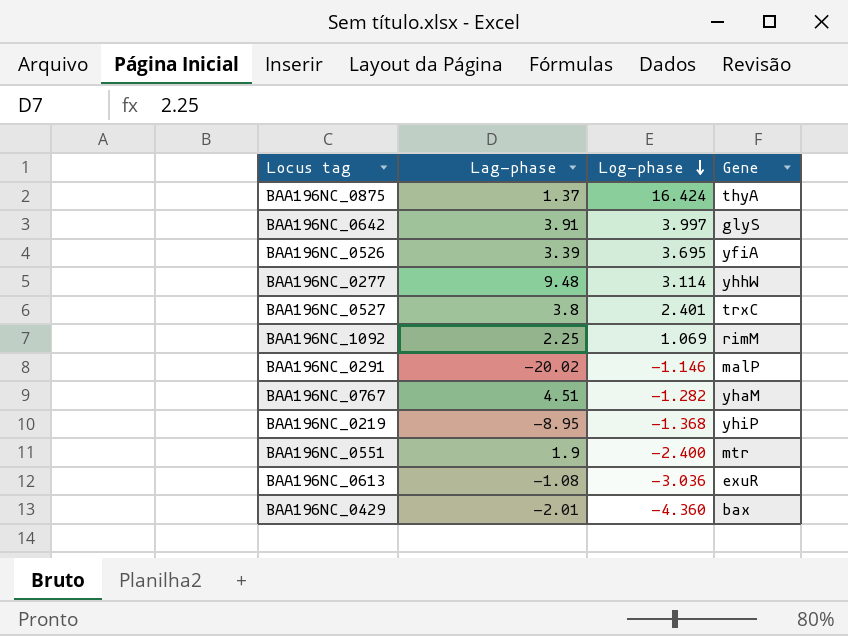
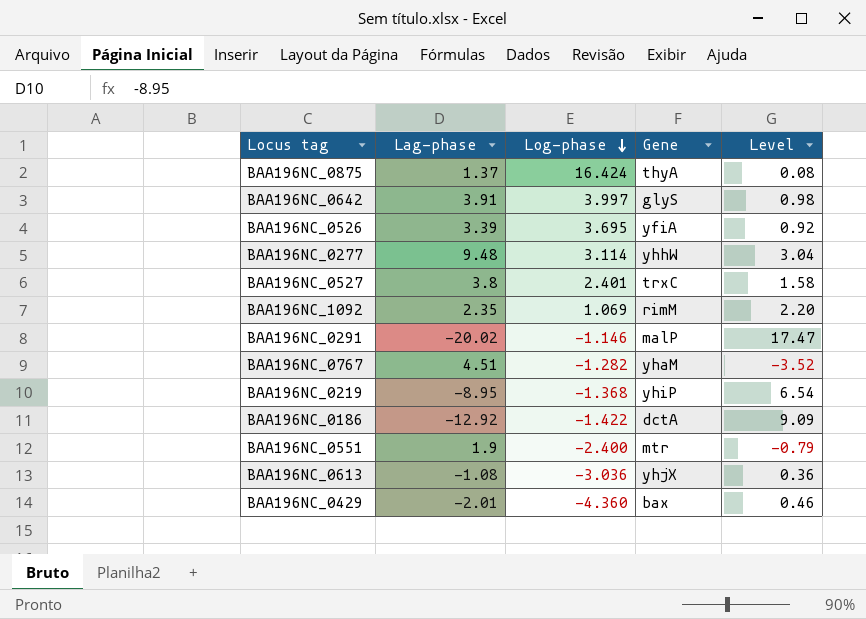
column Level | formula: none -> [Lag-phase] / [Log-phase]
BAA196NC_1092 | Lag-phase: 2.25 -> 2.35
row BAA196NC_0186: none -> -12.92 | -1.422 | dctA | 9.09
BAA196NC_0613 | Gene: exuR -> yhjX

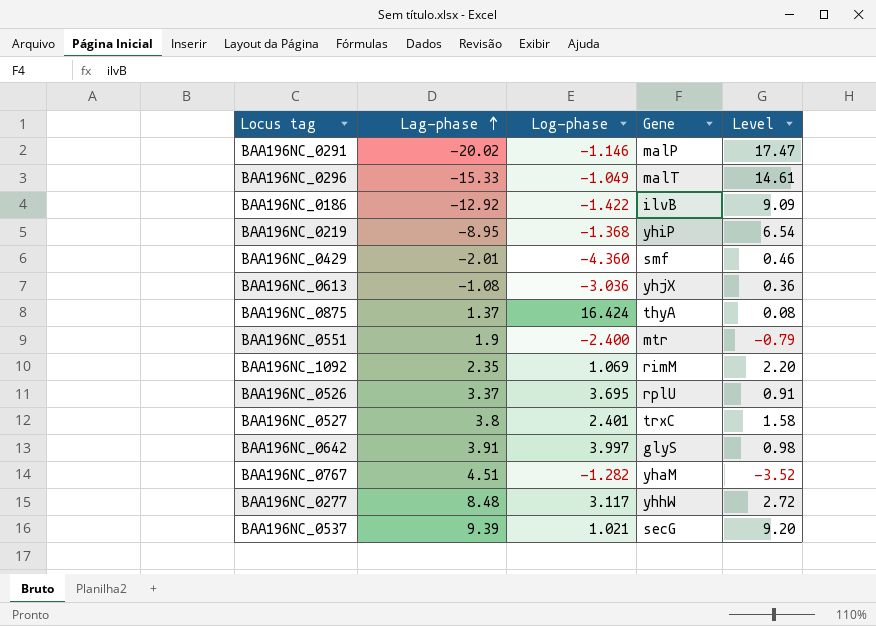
row order: Log-phase descending -> Lag-phase ascending
row BAA196NC_0296: none -> -15.33 | -1.049 | malT | 14.61
BAA196NC_0186 | Gene: dctA -> ilvB
BAA196NC_0429 | Gene: bax -> smf
BAA196NC_0526 | Lag-phase: 3.39 -> 3.37
BAA196NC_0526 | Gene: yfiA -> rplU
BAA196NC_0526 | Level: 0.92 -> 0.91
BAA196NC_0277 | Lag-phase: 9.48 -> 8.48
BAA196NC_0277 | Log-phase: 3.114 -> 3.117
BAA196NC_0277 | Level: 3.04 -> 2.72
row BAA196NC_0537: none -> 9.39 | 1.021 | secG | 9.20

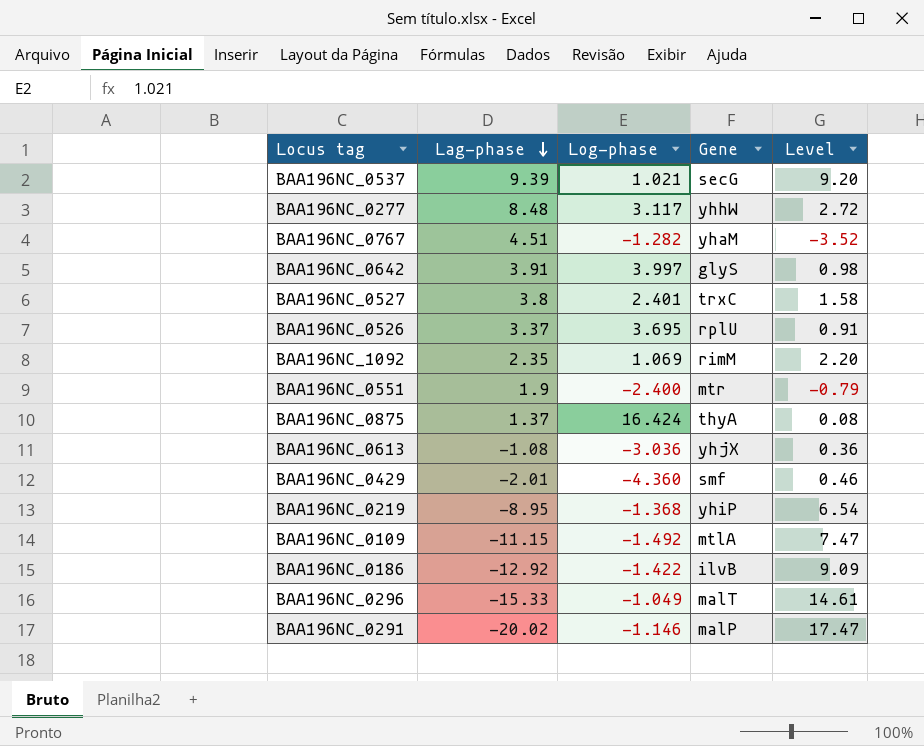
row order: Lag-phase ascending -> Lag-phase descending
row BAA196NC_0109: none -> -11.15 | -1.492 | mtlA | 7.47

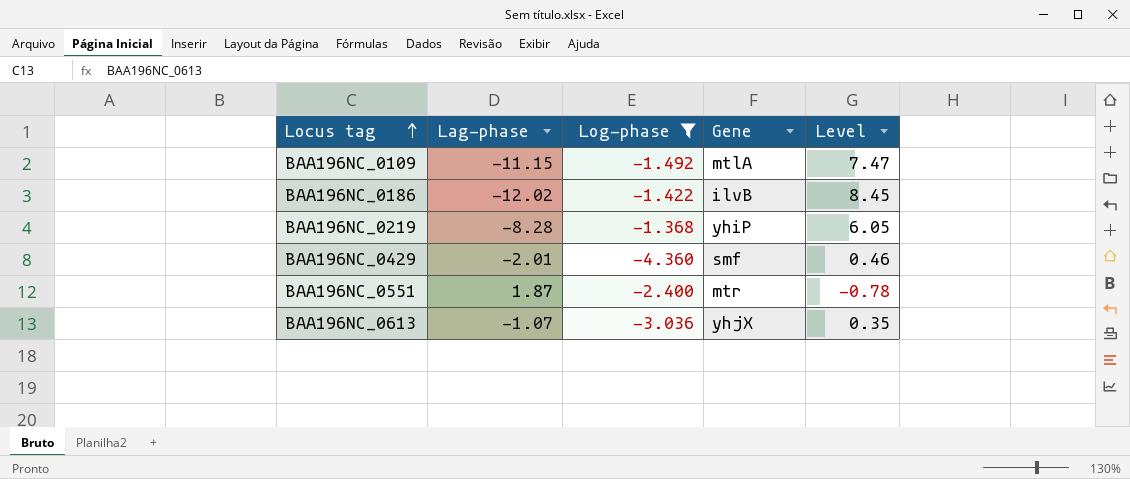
filter: none -> Log-phase <= -1.368
row order: Lag-phase descending -> Locus tag ascending
BAA196NC_0186 | Lag-phase: -12.92 -> -12.02
BAA196NC_0186 | Level: 9.09 -> 8.45
BAA196NC_0219 | Lag-phase: -8.95 -> -8.28
BAA196NC_0219 | Level: 6.54 -> 6.05
BAA196NC_0551 | Lag-phase: 1.9 -> 1.87
BAA196NC_0551 | Level: -0.79 -> -0.78
BAA196NC_0613 | Lag-phase: -1.08 -> -1.07
BAA196NC_0613 | Level: 0.36 -> 0.35

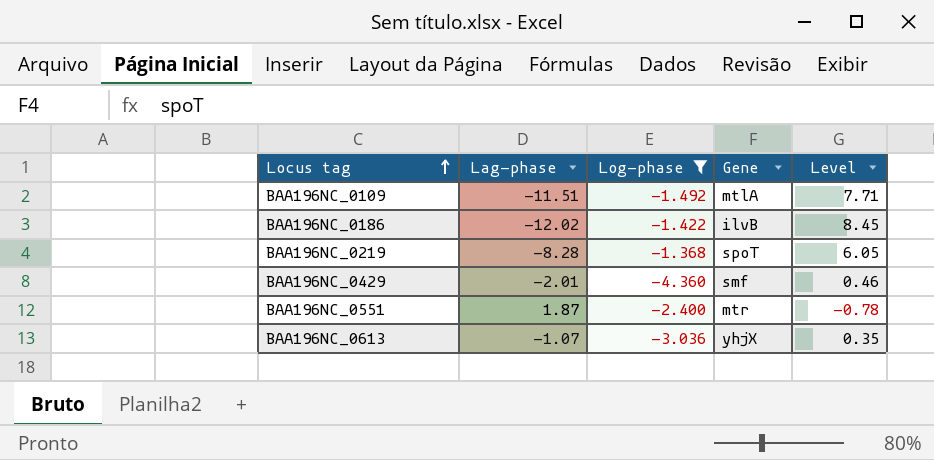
BAA196NC_0109 | Lag-phase: -11.15 -> -11.51
BAA196NC_0109 | Level: 7.47 -> 7.71
BAA196NC_0219 | Gene: yhiP -> spoT

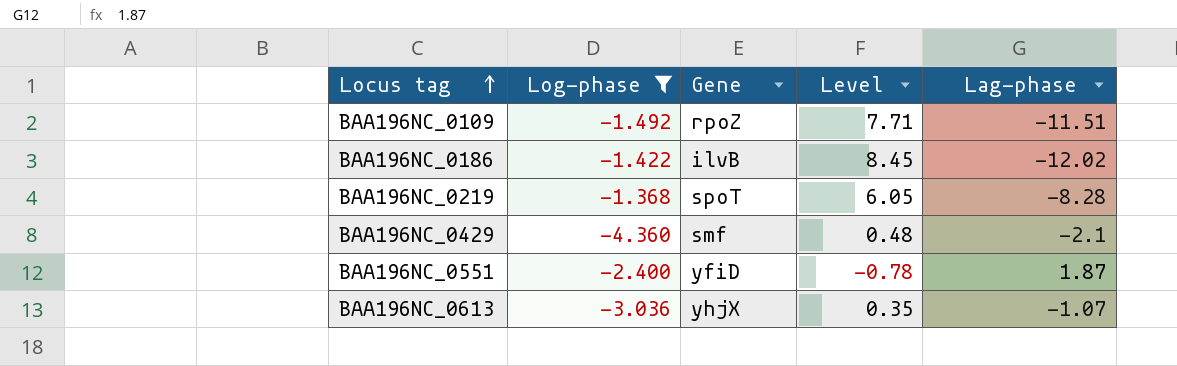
column Lag-phase | position: 2 -> 5
BAA196NC_0109 | Gene: mtlA -> rpoZ
BAA196NC_0429 | Level: 0.46 -> 0.48
BAA196NC_0429 | Lag-phase: -2.01 -> -2.1
BAA196NC_0551 | Gene: mtr -> yfiD

